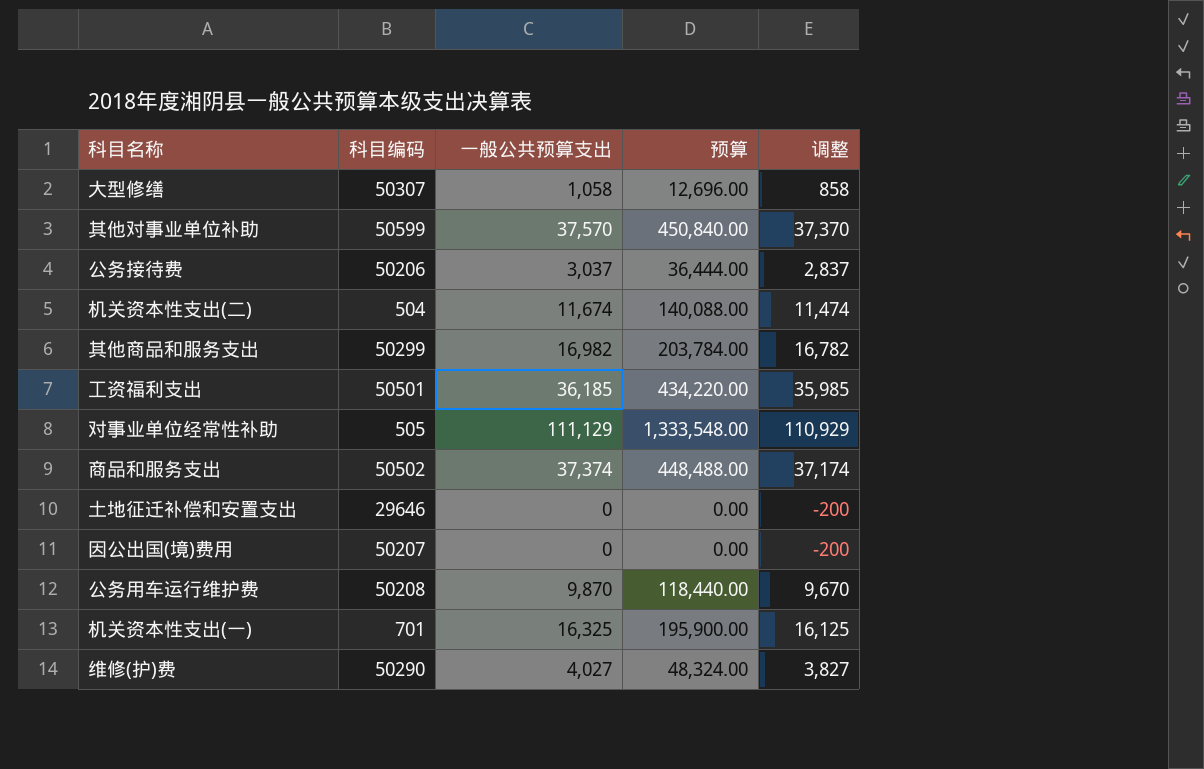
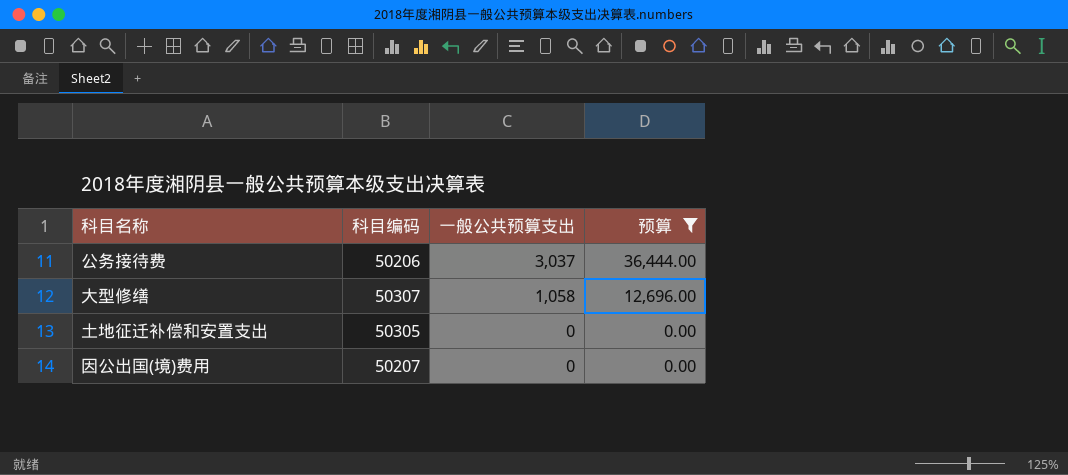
filter: none -> 预算 <= 36,444.00
row order: none -> 一般公共预算支出 descending
column 调整 | formula: [一般公共预算支出] - 200 -> none
土地征迁补偿和安置支出 | 科目编码: 29646 -> 50305

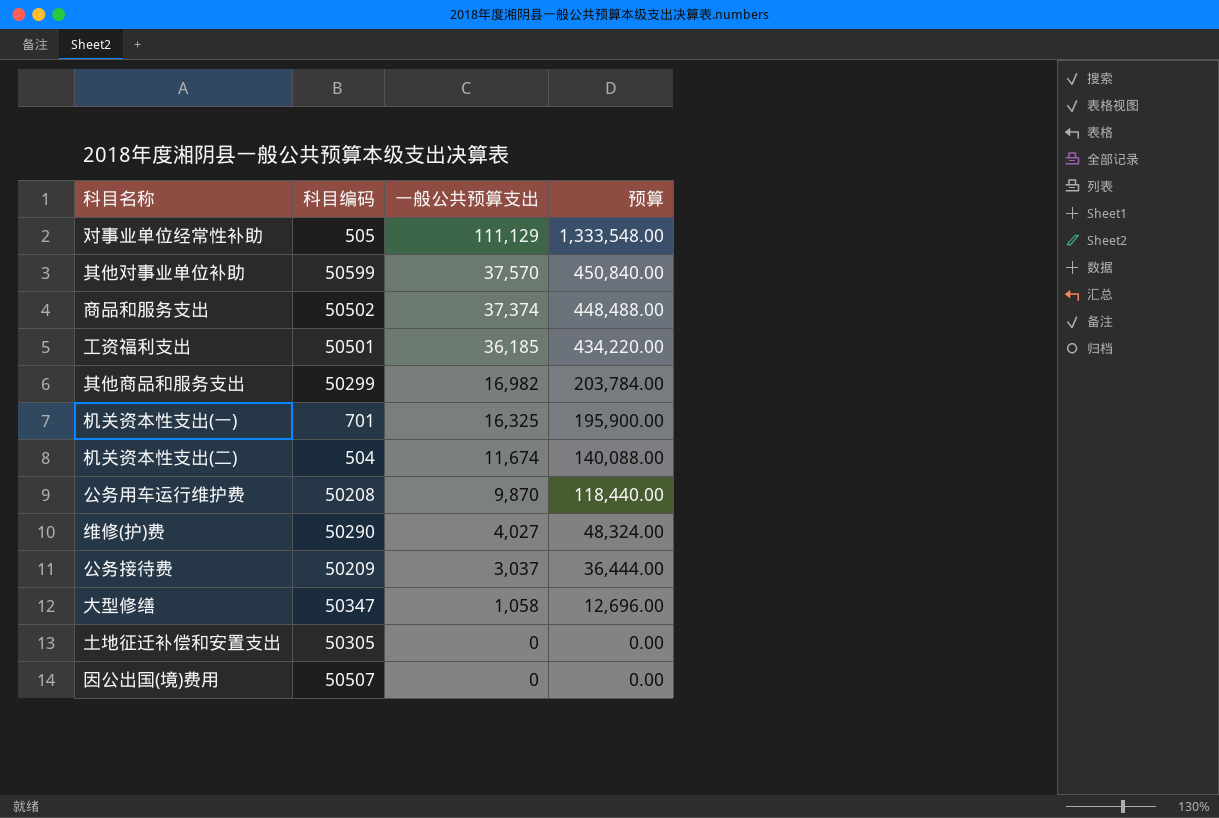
filter: 预算 <= 36,444.00 -> none
公务接待费 | 科目编码: 50206 -> 50209
大型修缮 | 科目编码: 50307 -> 50347
因公出国(境)费用 | 科目编码: 50207 -> 50507

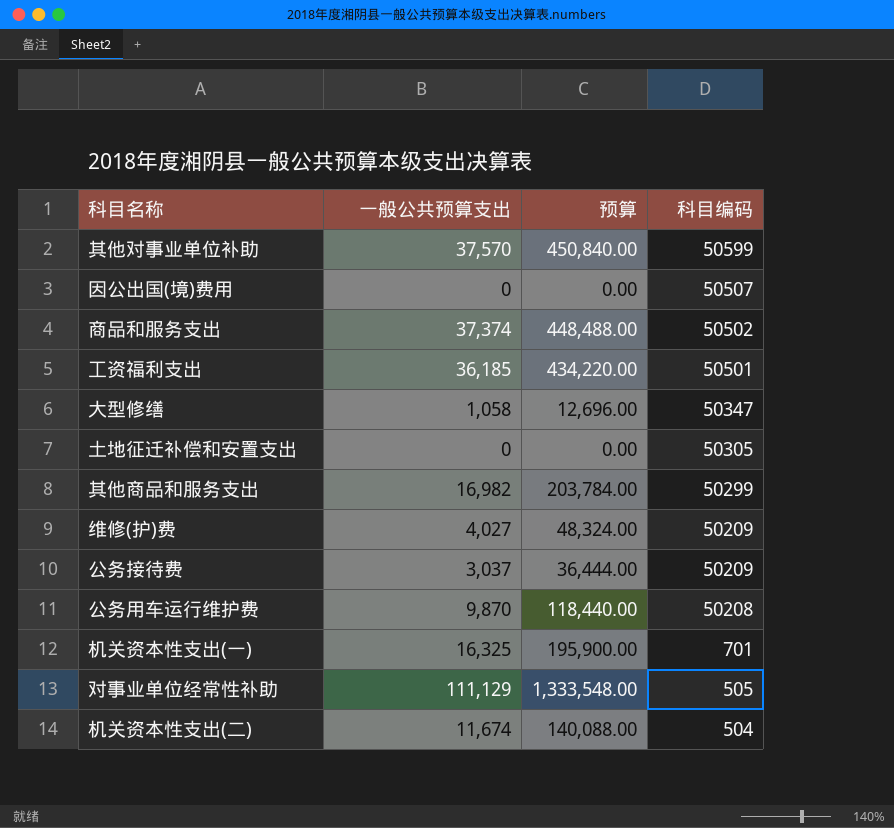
row order: 一般公共预算支出 descending -> 科目编码 descending
column 科目编码 | position: 2 -> 4
维修(护)费 | 科目编码: 50290 -> 50209

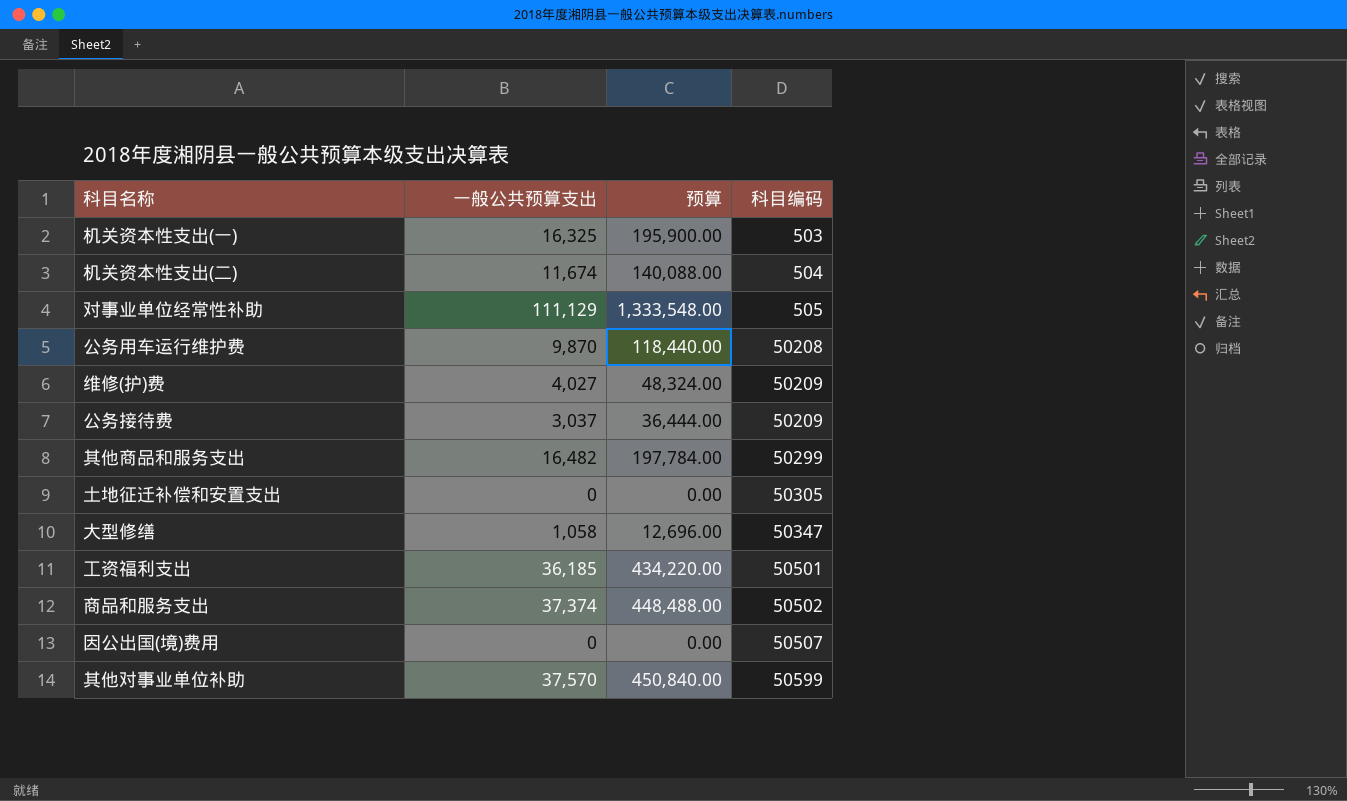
row order: 科目编码 descending -> 科目编码 ascending
机关资本性支出(一) | 科目编码: 701 -> 503
其他商品和服务支出 | 一般公共预算支出: 16,982 -> 16,482
其他商品和服务支出 | 预算: 203,784.00 -> 197,784.00

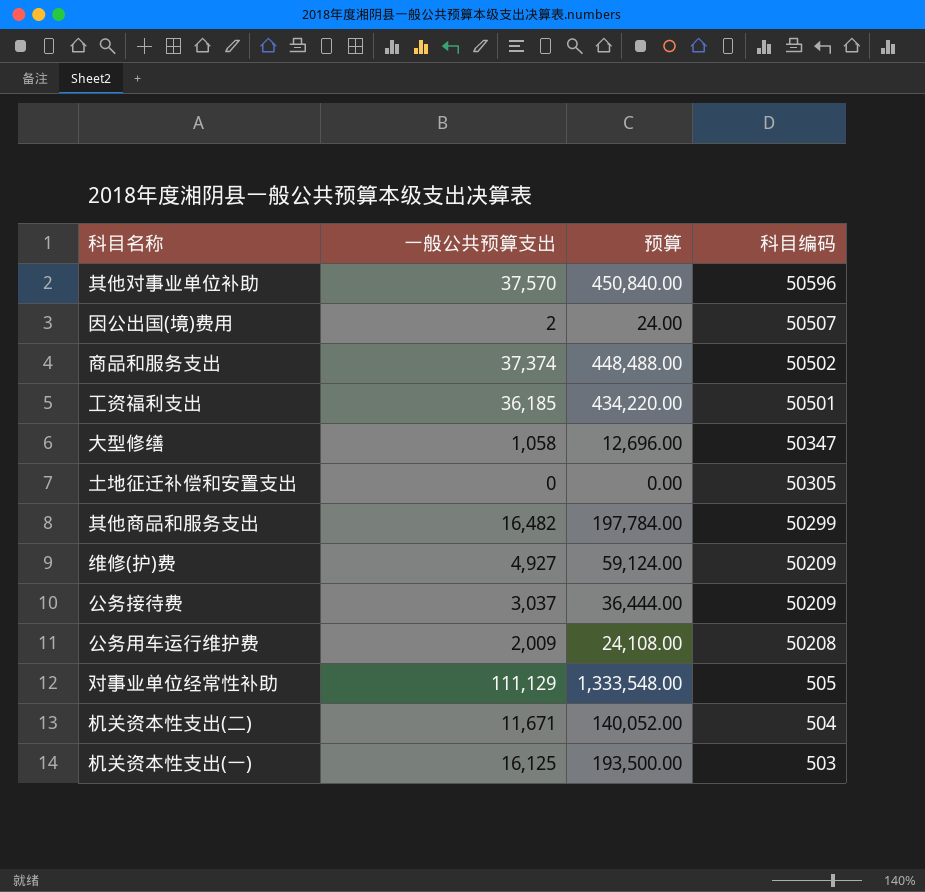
row order: 科目编码 ascending -> 科目编码 descending
其他对事业单位补助 | 科目编码: 50599 -> 50596
因公出国(境)费用 | 一般公共预算支出: 0 -> 2
因公出国(境)费用 | 预算: 0.00 -> 24.00
维修(护)费 | 一般公共预算支出: 4,027 -> 4,927
维修(护)费 | 预算: 48,324.00 -> 59,124.00
公务用车运行维护费 | 一般公共预算支出: 9,870 -> 2,009
公务用车运行维护费 | 预算: 118,440.00 -> 24,108.00
机关资本性支出(二) | 一般公共预算支出: 11,674 -> 11,671
机关资本性支出(二) | 预算: 140,088.00 -> 140,052.00
机关资本性支出(一) | 一般公共预算支出: 16,325 -> 16,125
机关资本性支出(一) | 预算: 195,900.00 -> 193,500.00

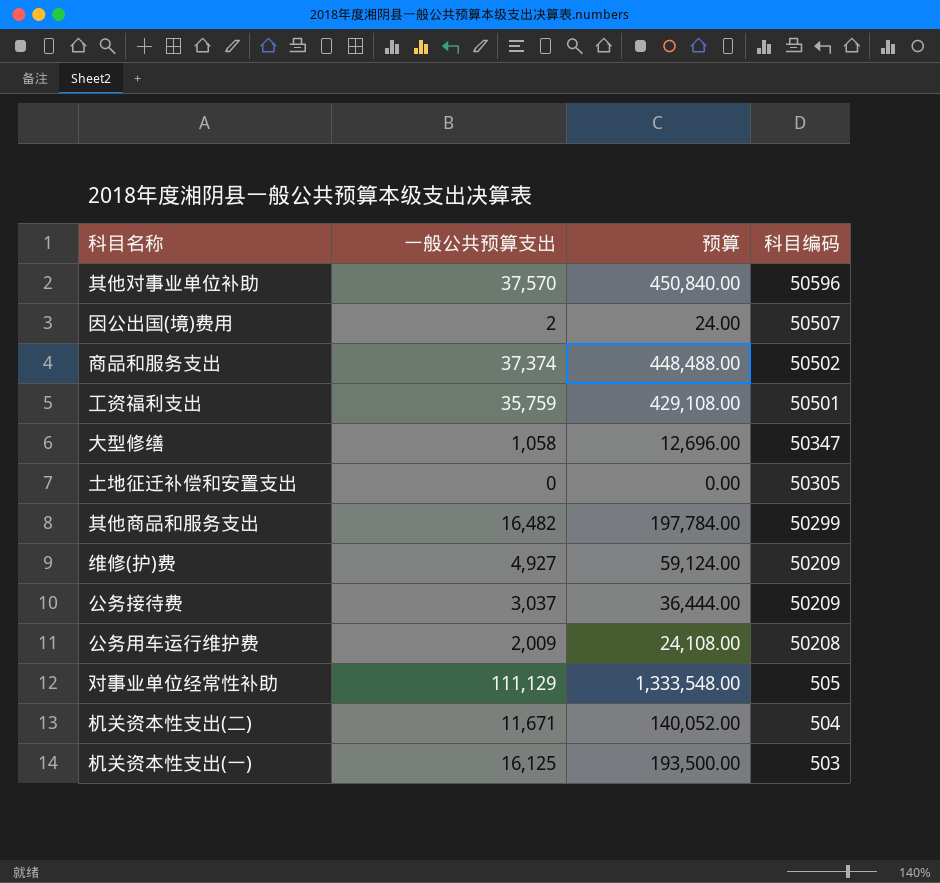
工资福利支出 | 一般公共预算支出: 36,185 -> 35,759
工资福利支出 | 预算: 434,220.00 -> 429,108.00

